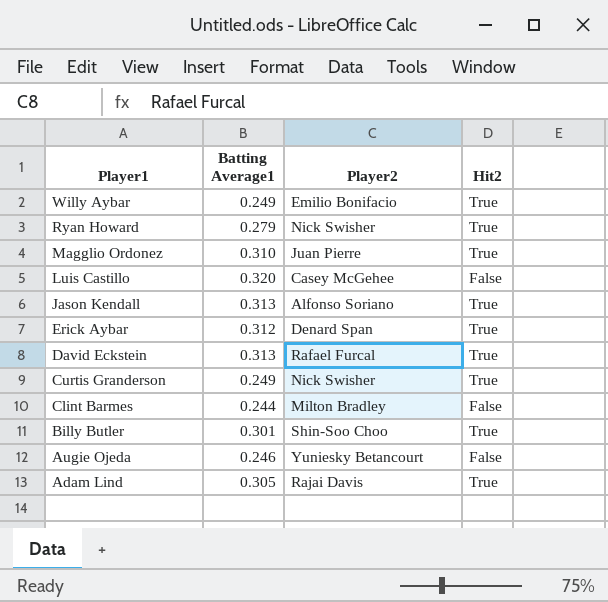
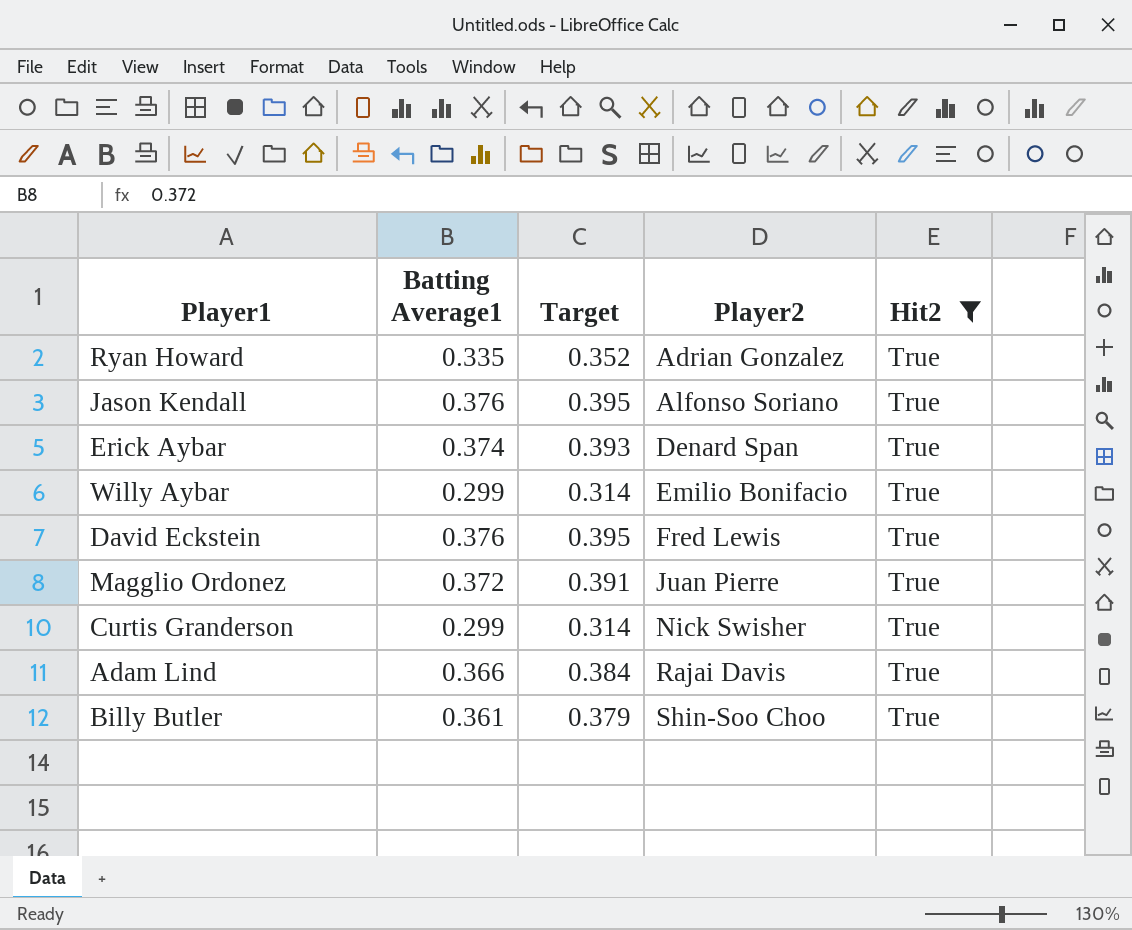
filter: none -> Hit2 = True
row order: Player1 descending -> Player2 ascending
column Target | formula: none -> [Batting Average1] * 1.05
Ryan Howard | Batting Average1: 0.279 -> 0.335
Ryan Howard | Player2: Nick Swisher -> Adrian Gonzalez
Jason Kendall | Batting Average1: 0.313 -> 0.376
Erick Aybar | Batting Average1: 0.312 -> 0.374
Willy Aybar | Batting Average1: 0.249 -> 0.299
David Eckstein | Batting Average1: 0.313 -> 0.376
David Eckstein | Player2: Rafael Furcal -> Fred Lewis
Magglio Ordonez | Batting Average1: 0.310 -> 0.372
Curtis Granderson | Batting Average1: 0.249 -> 0.299
Adam Lind | Batting Average1: 0.305 -> 0.366
Billy Butler | Batting Average1: 0.301 -> 0.361

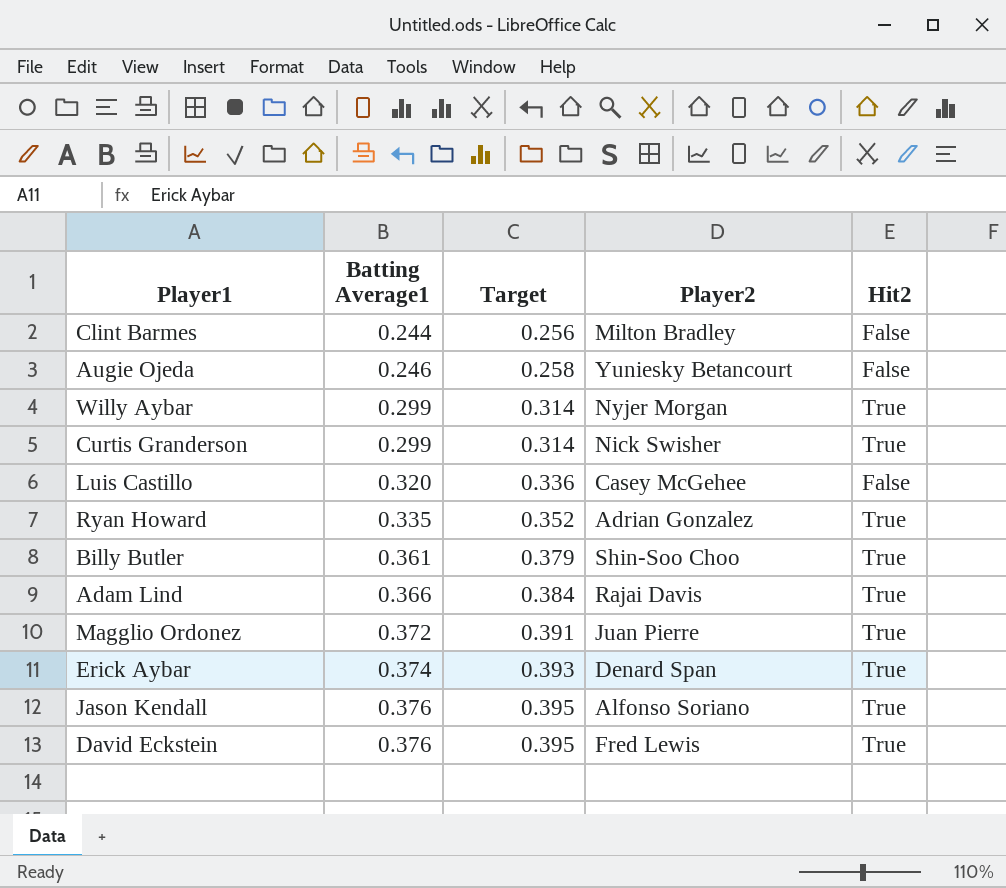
filter: Hit2 = True -> none
row order: Player2 ascending -> Batting Average1 ascending
Willy Aybar | Player2: Emilio Bonifacio -> Nyjer Morgan

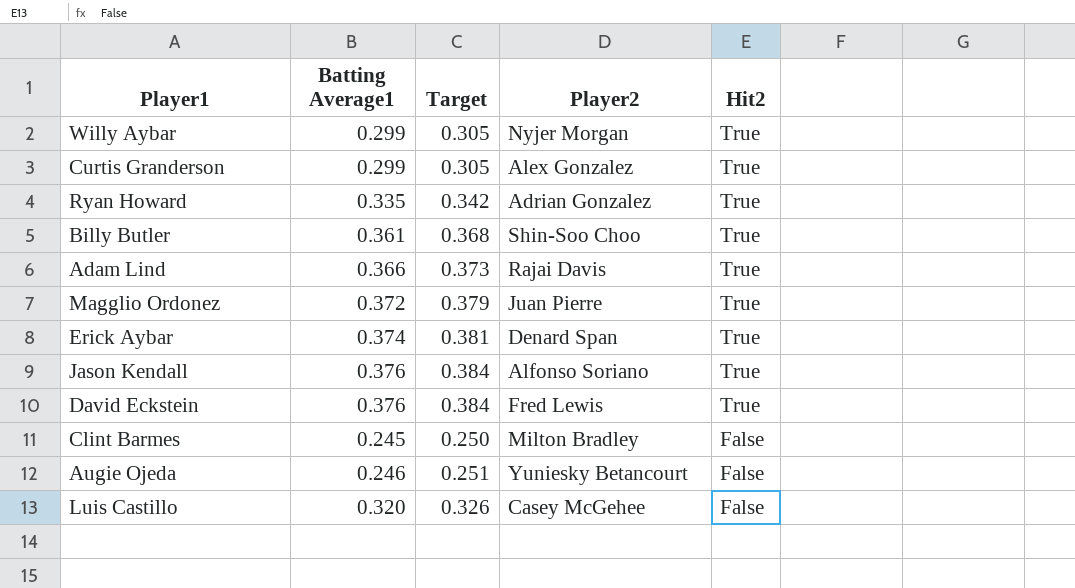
row order: Batting Average1 ascending -> Hit2 descending
column Target | formula: [Batting Average1] * 1.05 -> [Batting Average1] * 1.02
Curtis Granderson | Player2: Nick Swisher -> Alex Gonzalez
Clint Barmes | Batting Average1: 0.244 -> 0.245

